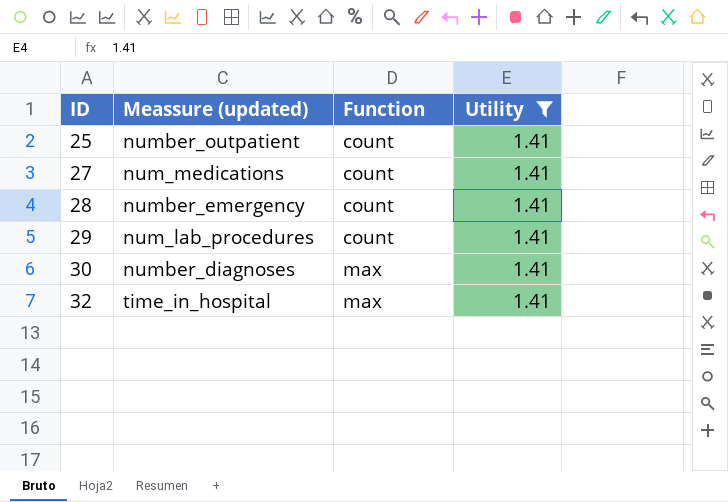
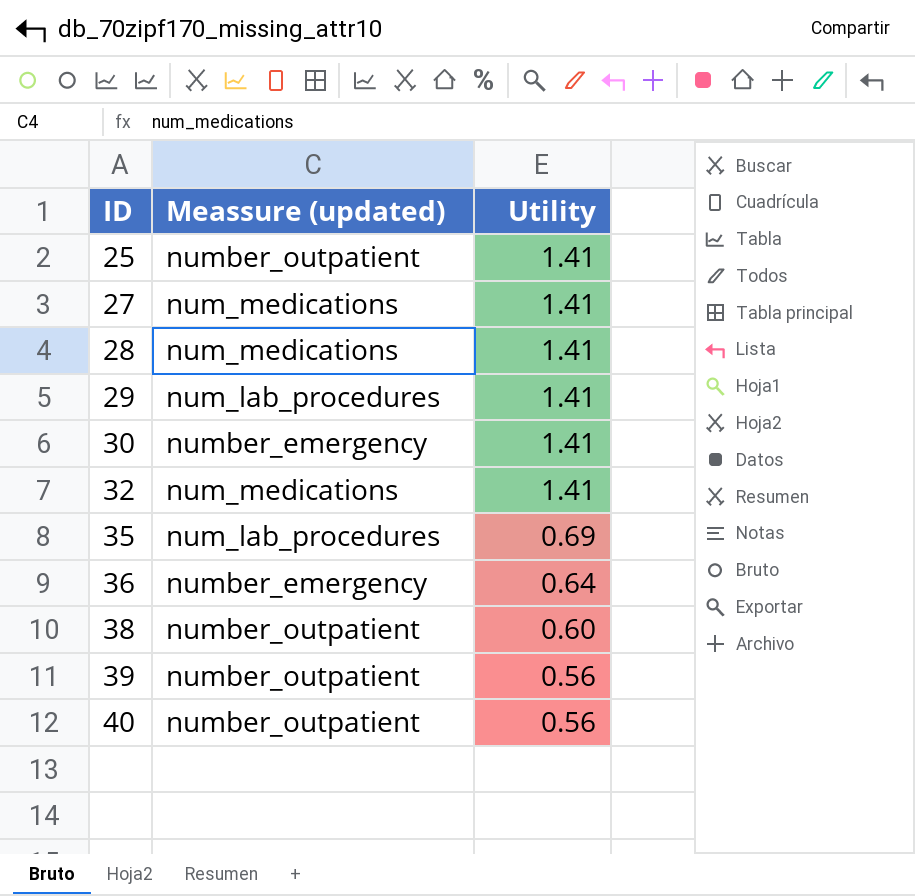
filter: Utility = 1.41 -> none
column Function | position: 3 -> none
28 | Meassure (updated): number_emergency -> num_medications
30 | Meassure (updated): number_diagnoses -> number_emergency
32 | Meassure (updated): time_in_hospital -> num_medications

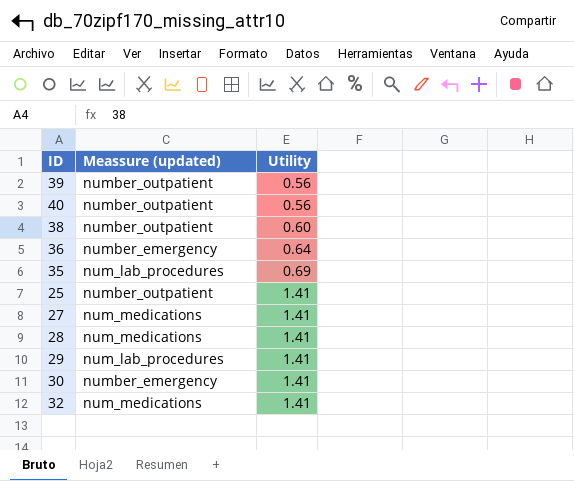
row order: ID ascending -> Utility ascending

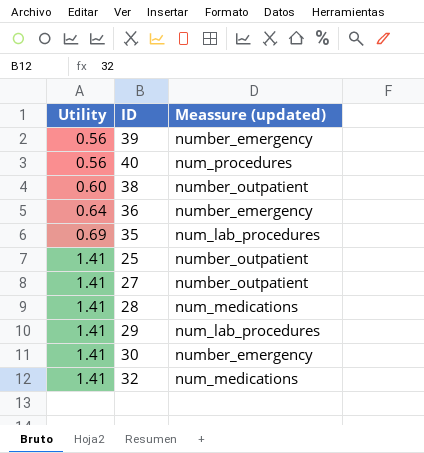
column Utility | position: 3 -> 1
39 | Meassure (updated): number_outpatient -> number_emergency
40 | Meassure (updated): number_outpatient -> num_procedures
27 | Meassure (updated): num_medications -> number_outpatient

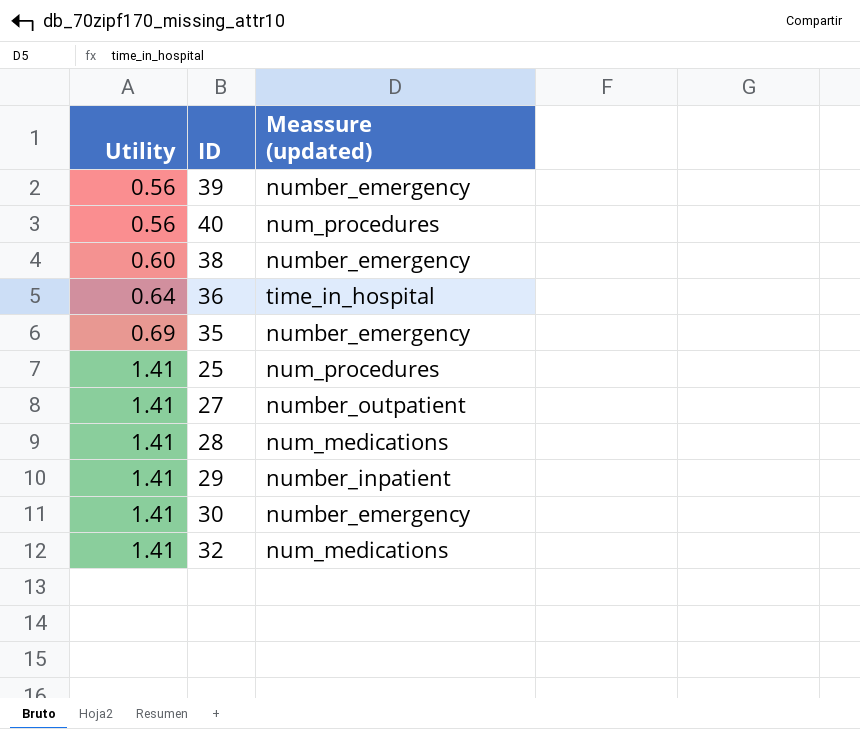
38 | Meassure (updated): number_outpatient -> number_emergency
36 | Meassure (updated): number_emergency -> time_in_hospital
35 | Meassure (updated): num_lab_procedures -> number_emergency
25 | Meassure (updated): number_outpatient -> num_procedures
29 | Meassure (updated): num_lab_procedures -> number_inpatient

